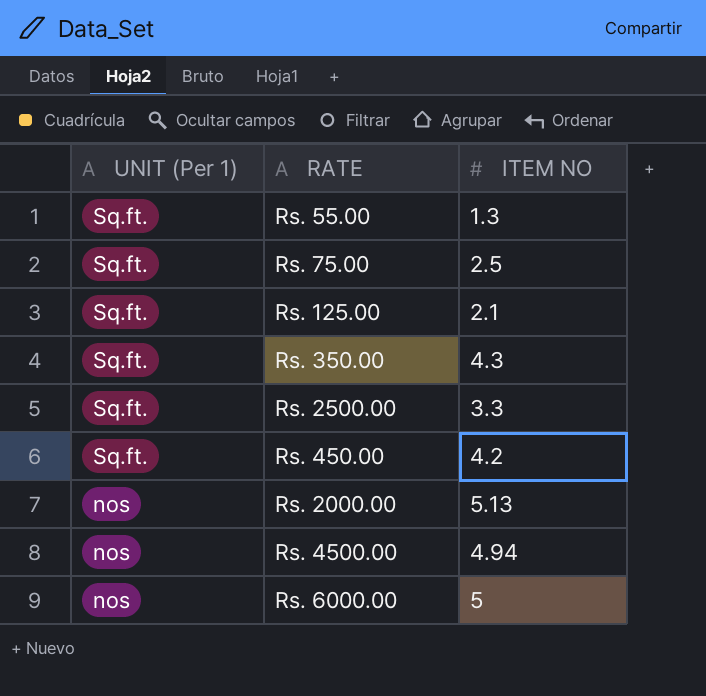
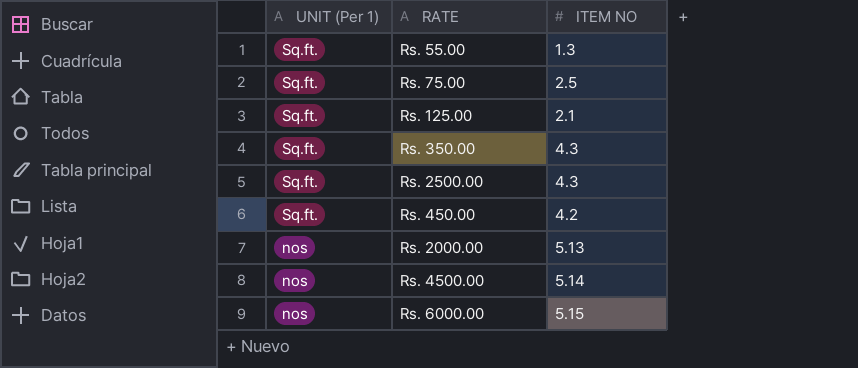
Rs. 2500.00 | ITEM NO: 3.3 -> 4.3
Rs. 4500.00 | ITEM NO: 4.94 -> 5.14
Rs. 6000.00 | ITEM NO: 5 -> 5.15

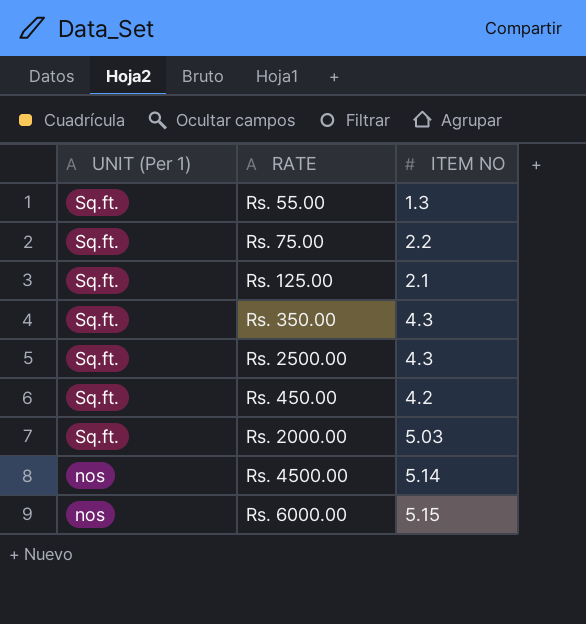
Rs. 75.00 | ITEM NO: 2.5 -> 2.2
Rs. 2000.00 | UNIT (Per 1): nos -> Sq.ft.
Rs. 2000.00 | ITEM NO: 5.13 -> 5.03

